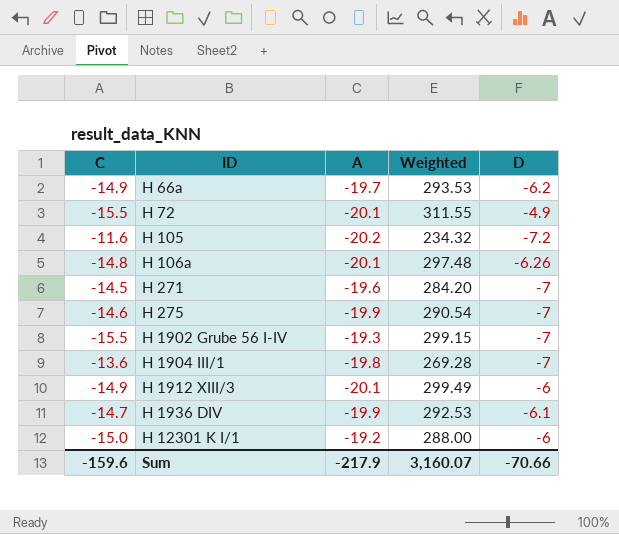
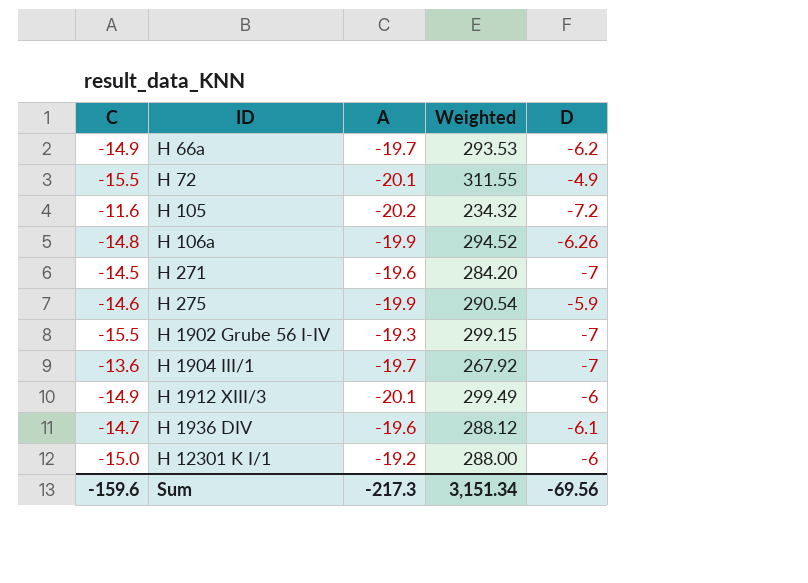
H 106a | A: -20.1 -> -19.9
H 106a | Weighted: 297.48 -> 294.52
H 275 | D: -7 -> -5.9
H 1904 III/1 | A: -19.8 -> -19.7
H 1904 III/1 | Weighted: 269.28 -> 267.92
H 1936 DIV | A: -19.9 -> -19.6
H 1936 DIV | Weighted: 292.53 -> 288.12
Sum | A: -217.9 -> -217.3
Sum | Weighted: 3,160.07 -> 3,151.34
Sum | D: -70.66 -> -69.56

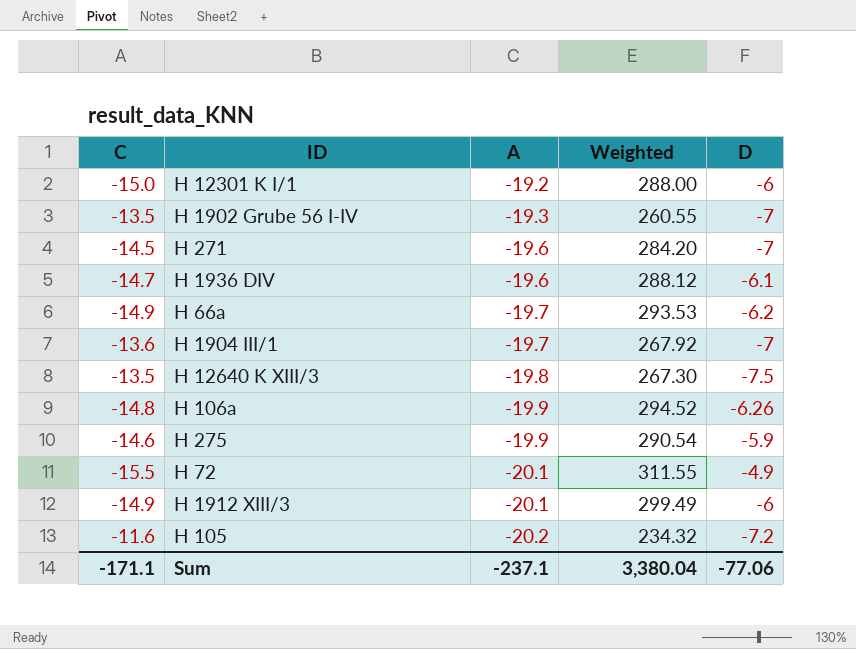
row order: ID ascending -> A descending
H 1902 Grube 56 I-IV | C: -15.5 -> -13.5
H 1902 Grube 56 I-IV | Weighted: 299.15 -> 260.55
row H 12640 K XIII/3: none -> -13.5 | -19.8 | 267.30 | -7.5
Sum | C: -159.6 -> -171.1
Sum | A: -217.3 -> -237.1
Sum | Weighted: 3,151.34 -> 3,380.04
Sum | D: -69.56 -> -77.06

